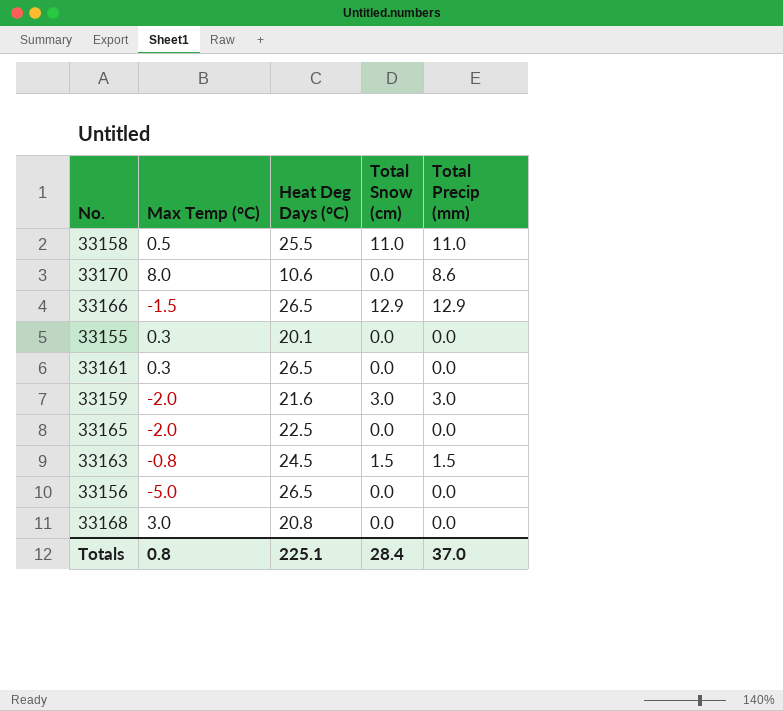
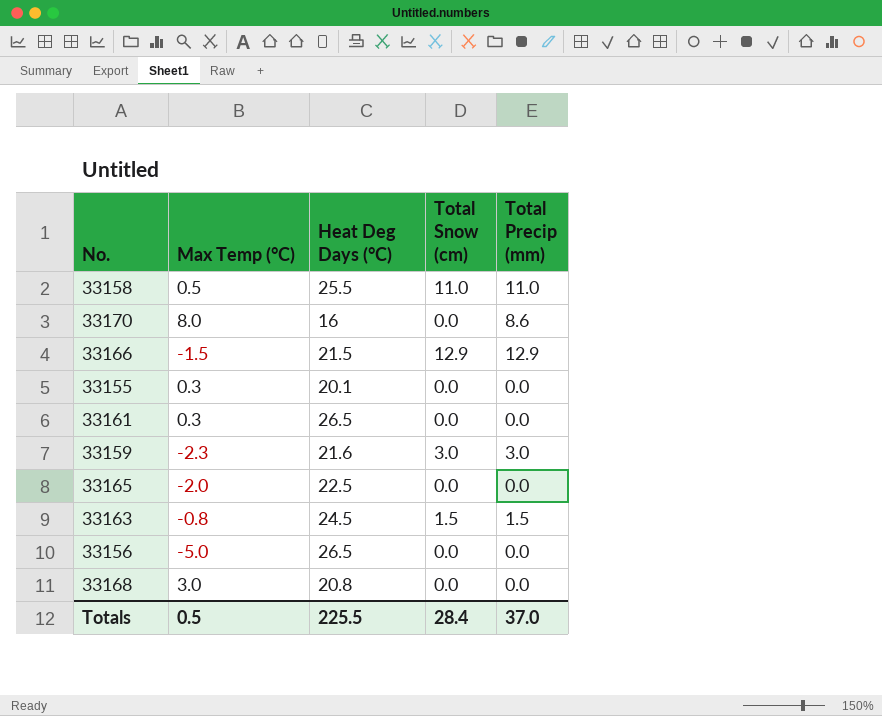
33170 | Heat Deg Days (°C): 10.6 -> 16
33166 | Heat Deg Days (°C): 26.5 -> 21.5
33159 | Max Temp (°C): -2.0 -> -2.3
Totals | Max Temp (°C): 0.8 -> 0.5
Totals | Heat Deg Days (°C): 225.1 -> 225.5

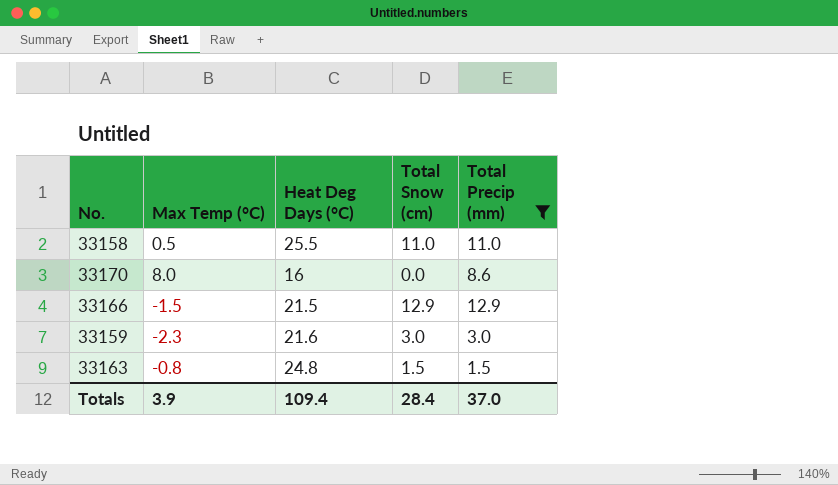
filter: none -> Total Precip (mm) != 0.0
33163 | Heat Deg Days (°C): 24.5 -> 24.8
Totals | Max Temp (°C): 0.5 -> 3.9
Totals | Heat Deg Days (°C): 225.5 -> 109.4

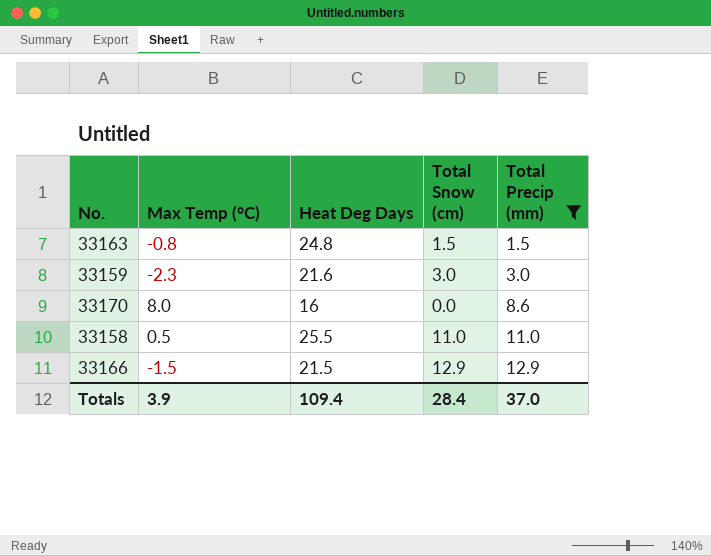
row order: none -> Total Precip (mm) ascending
column name: Heat Deg Days (°C) -> Heat Deg Days

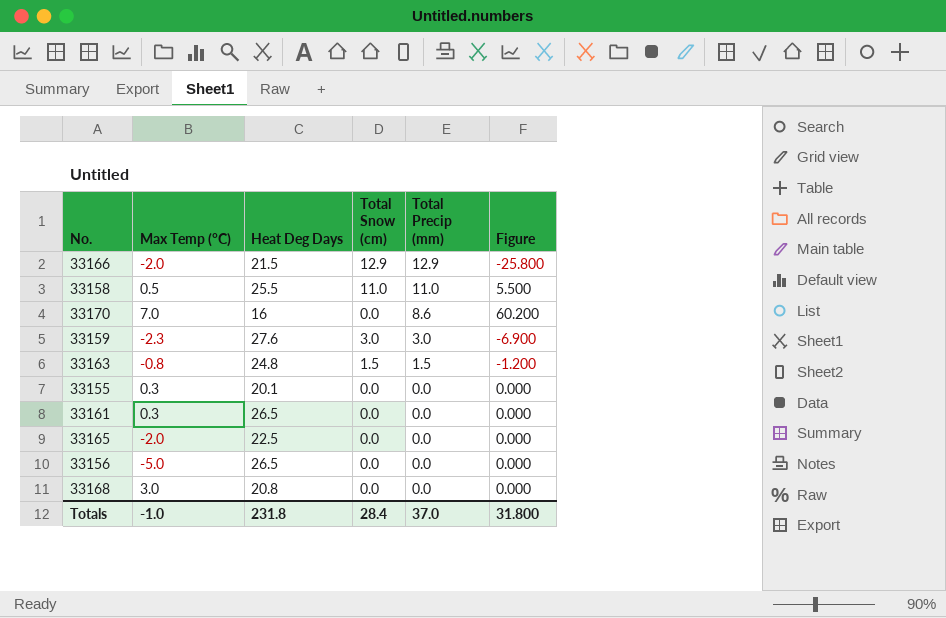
filter: Total Precip (mm) != 0.0 -> none
row order: Total Precip (mm) ascending -> Total Precip (mm) descending
column Figure | formula: none -> [Max Temp (°C)] * [Total Precip (mm)]
33166 | Max Temp (°C): -1.5 -> -2.0
33170 | Max Temp (°C): 8.0 -> 7.0
33159 | Heat Deg Days: 21.6 -> 27.6
Totals | Max Temp (°C): 3.9 -> -1.0
Totals | Heat Deg Days: 109.4 -> 231.8

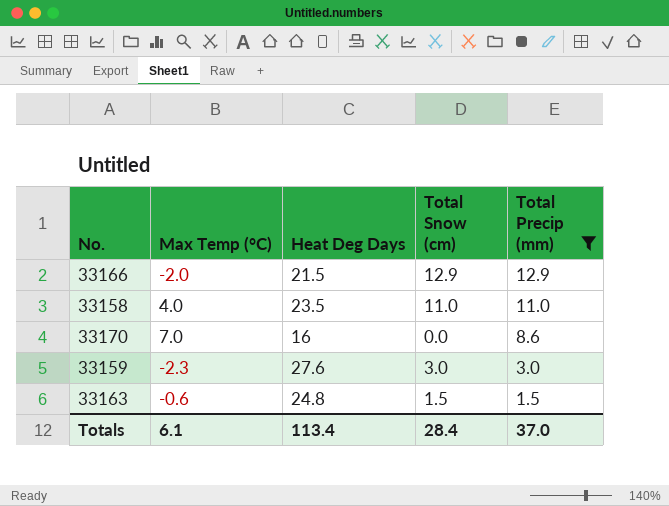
filter: none -> Total Precip (mm) != 0.0
column Figure | formula: [Max Temp (°C)] * [Total Precip (mm)] -> none
33158 | Max Temp (°C): 0.5 -> 4.0
33158 | Heat Deg Days: 25.5 -> 23.5
33163 | Max Temp (°C): -0.8 -> -0.6
Totals | Max Temp (°C): -1.0 -> 6.1
Totals | Heat Deg Days: 231.8 -> 113.4

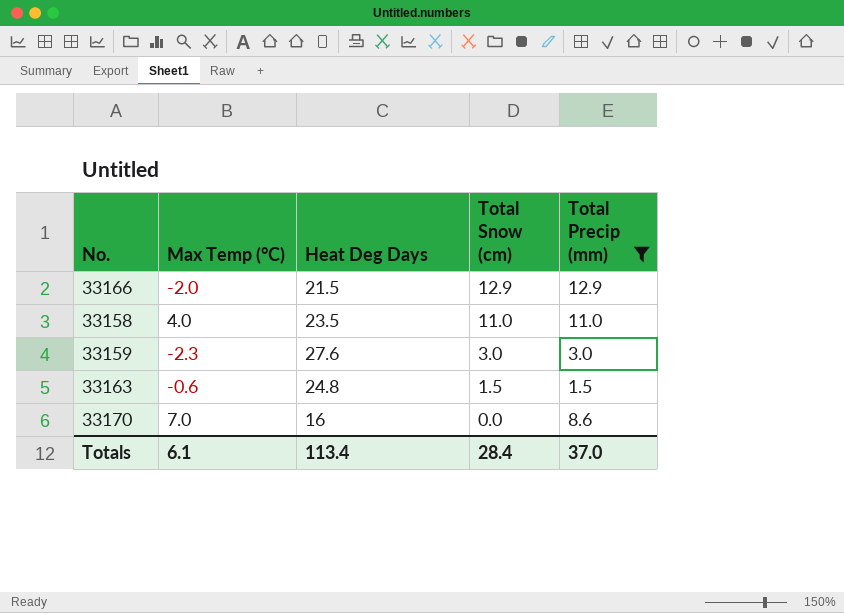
row order: Total Precip (mm) descending -> Total Snow (cm) descending

